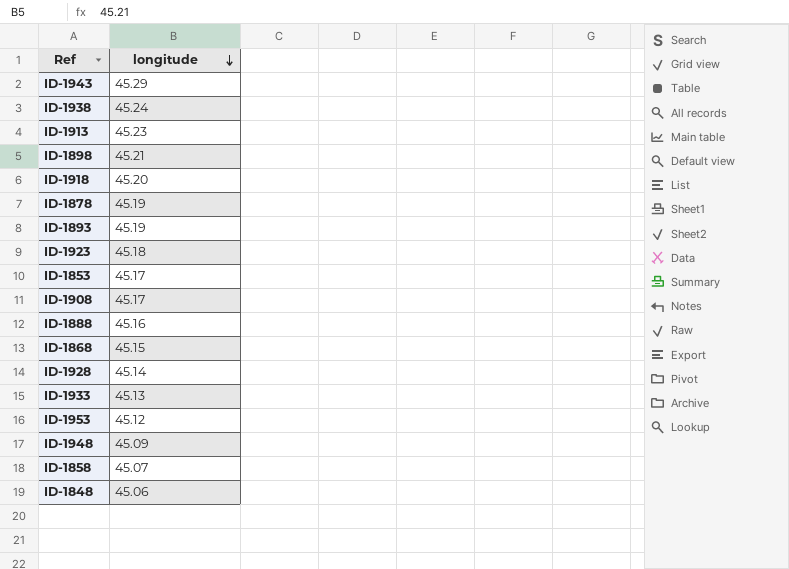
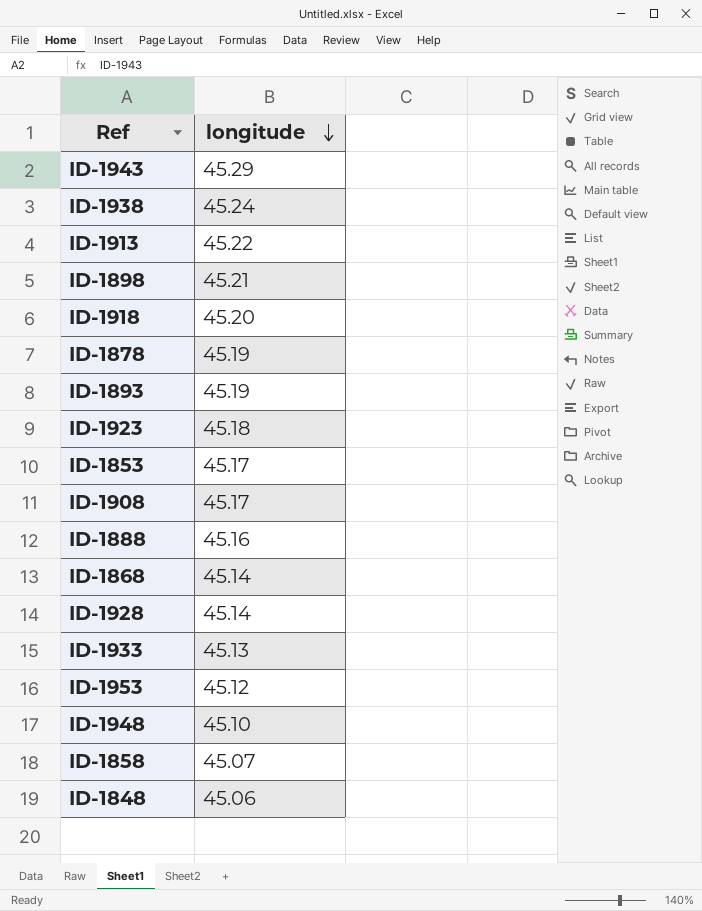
ID-1913 | longitude: 45.23 -> 45.22
ID-1868 | longitude: 45.15 -> 45.14
ID-1948 | longitude: 45.09 -> 45.10

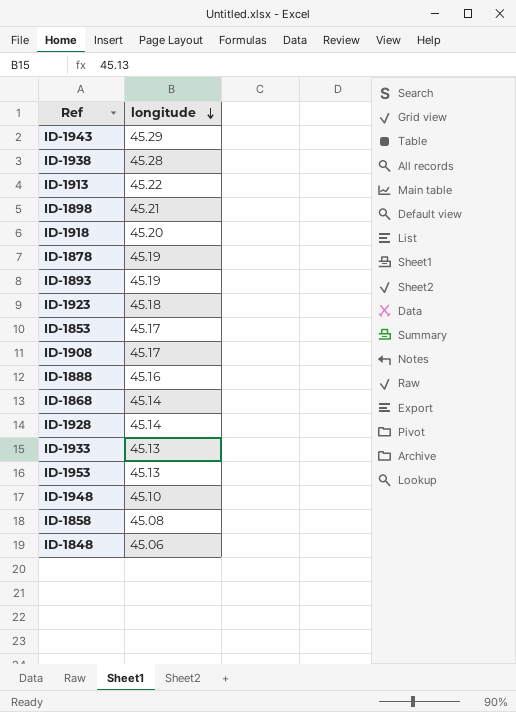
ID-1938 | longitude: 45.24 -> 45.28
ID-1953 | longitude: 45.12 -> 45.13
ID-1858 | longitude: 45.07 -> 45.08

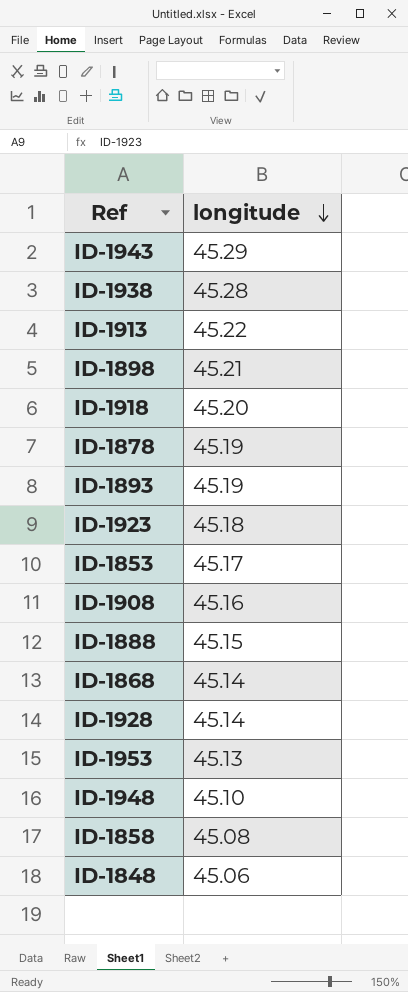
row ID-1933: 45.13 -> none
ID-1908 | longitude: 45.17 -> 45.16
ID-1888 | longitude: 45.16 -> 45.15

